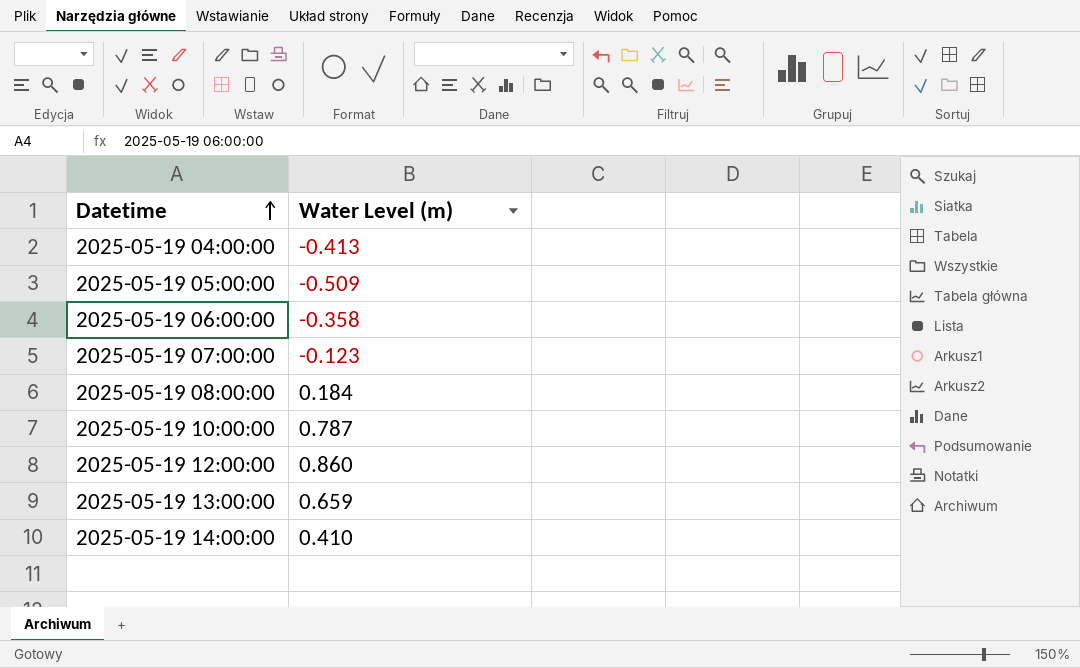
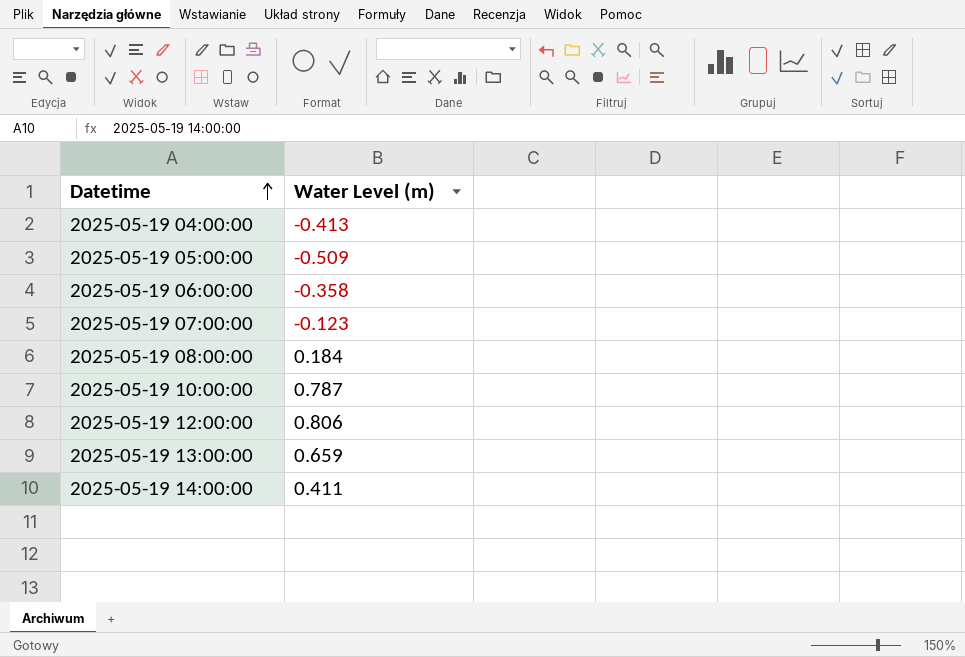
2025-05-19 12:00:00 | Water Level (m): 0.860 -> 0.806
2025-05-19 14:00:00 | Water Level (m): 0.410 -> 0.411

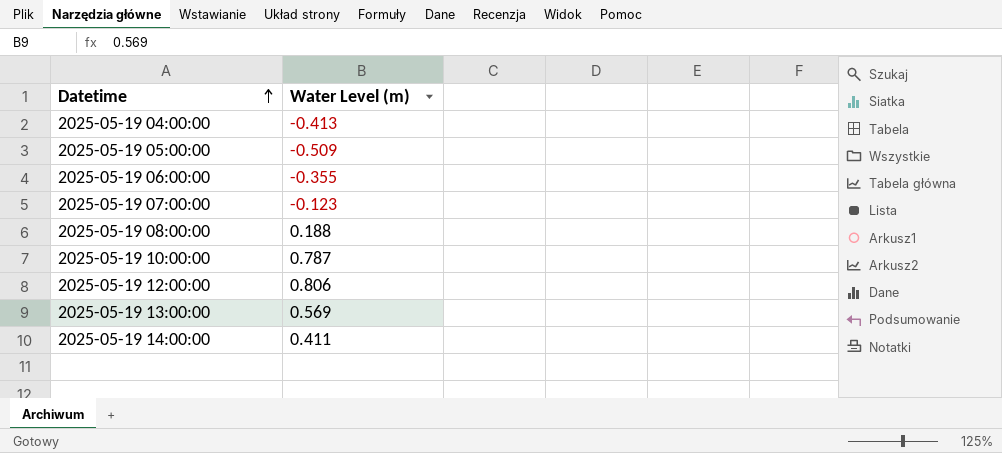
2025-05-19 06:00:00 | Water Level (m): -0.358 -> -0.355
2025-05-19 08:00:00 | Water Level (m): 0.184 -> 0.188
2025-05-19 13:00:00 | Water Level (m): 0.659 -> 0.569

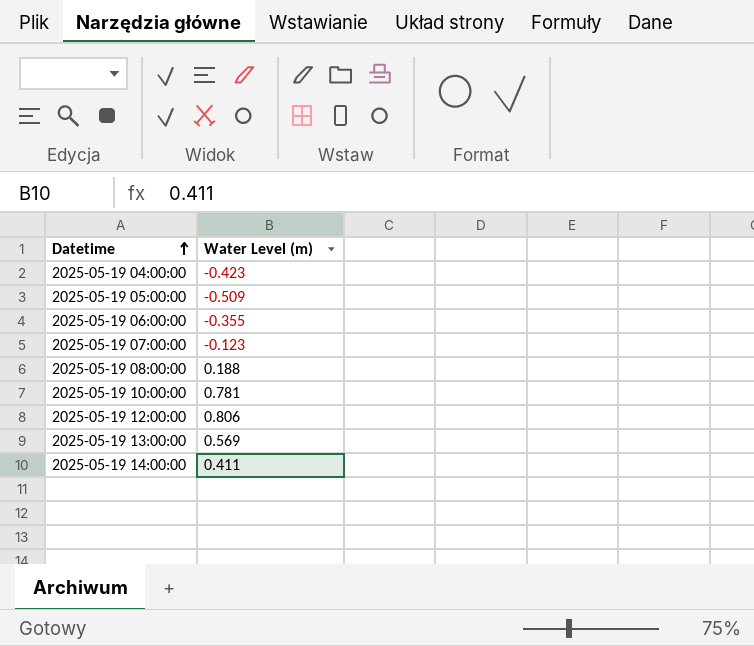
2025-05-19 04:00:00 | Water Level (m): -0.413 -> -0.423
2025-05-19 10:00:00 | Water Level (m): 0.787 -> 0.781

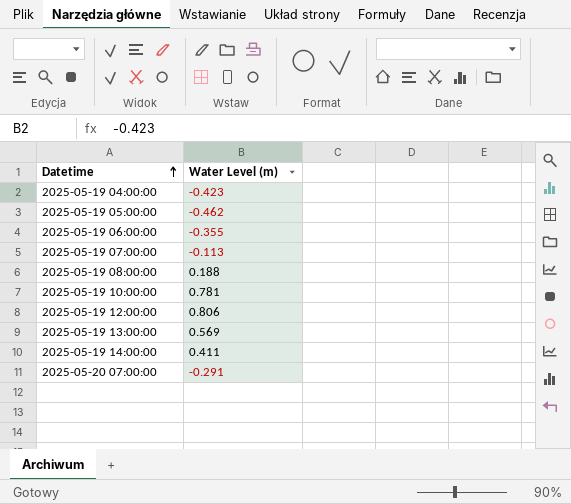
2025-05-19 05:00:00 | Water Level (m): -0.509 -> -0.462
2025-05-19 07:00:00 | Water Level (m): -0.123 -> -0.113
row 2025-05-20 07:00:00: none -> -0.291

